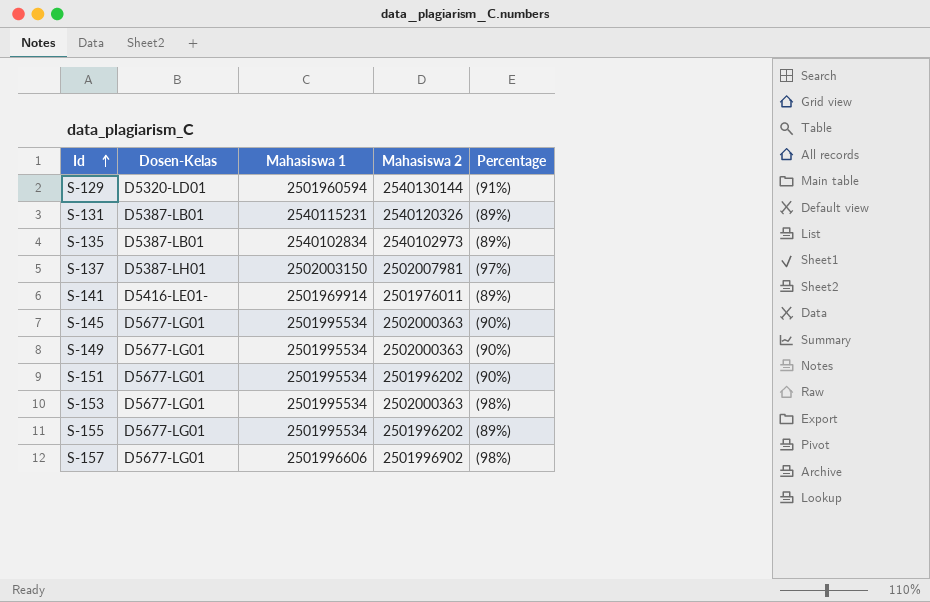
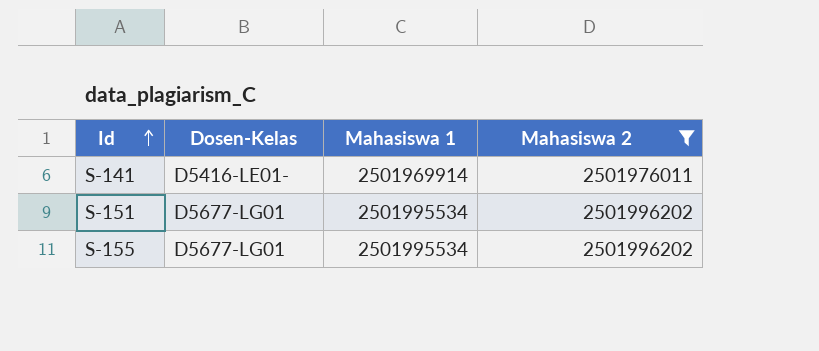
filter: none -> Mahasiswa 2 <= 2501996202
column Percentage | position: 5 -> none

